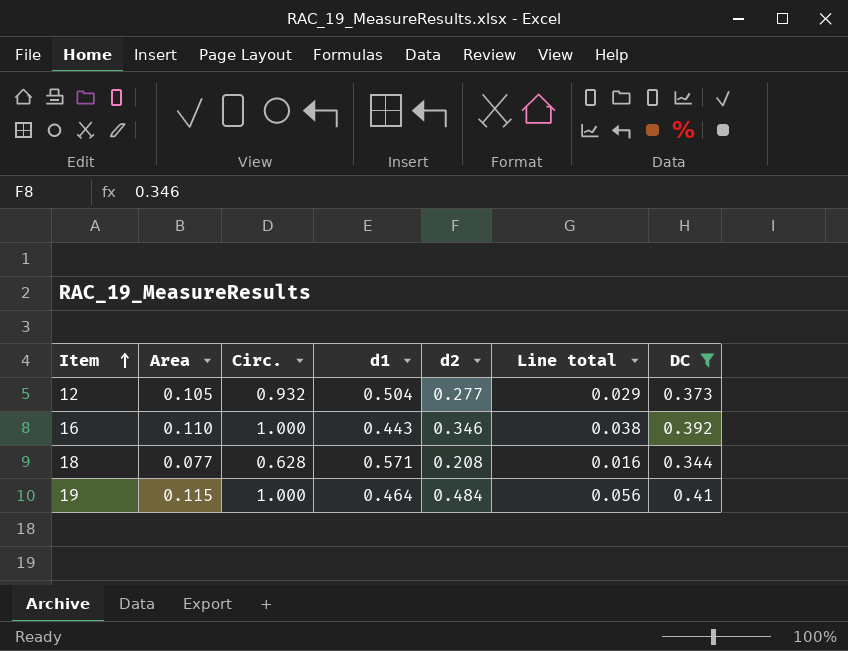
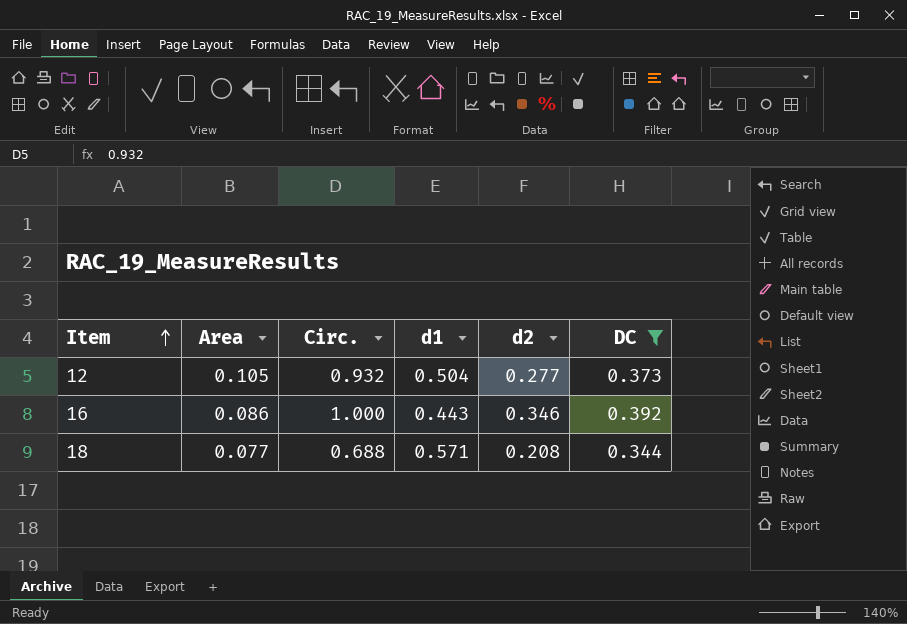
column Line total | formula: [Area] * [d2] -> none
row 19: 0.115 | 1.000 | 0.464 | 0.484 | 0.056 | 0.41 -> none
16 | Area: 0.110 -> 0.086
18 | Circ.: 0.628 -> 0.688

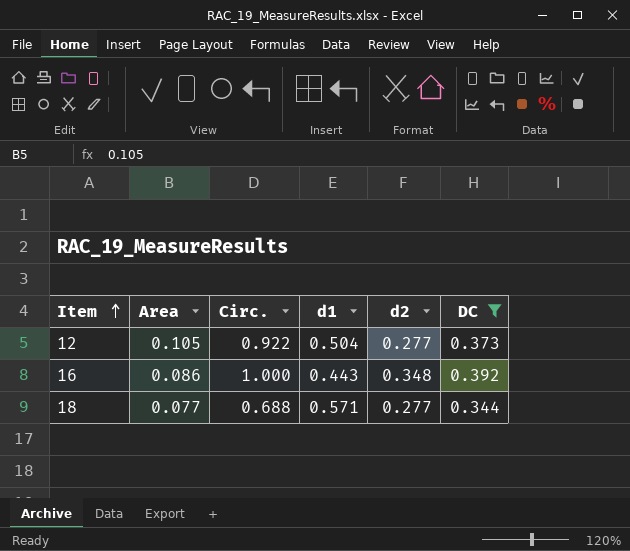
12 | Circ.: 0.932 -> 0.922
16 | d2: 0.346 -> 0.348
18 | d2: 0.208 -> 0.277

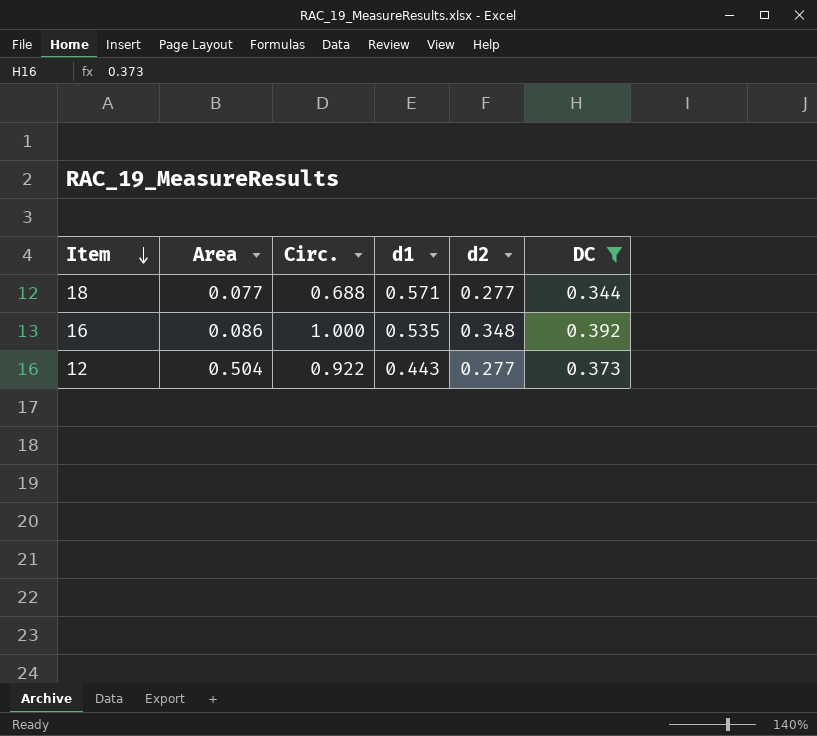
row order: Item ascending -> Item descending
16 | d1: 0.443 -> 0.535
12 | Area: 0.105 -> 0.504
12 | d1: 0.504 -> 0.443

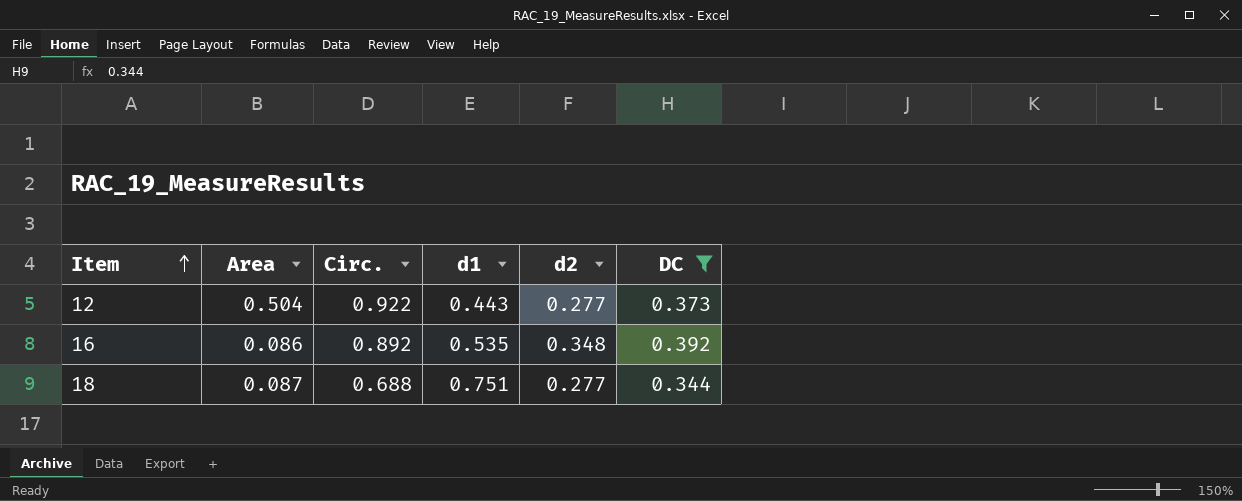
row order: Item descending -> Item ascending
16 | Circ.: 1.000 -> 0.892
18 | Area: 0.077 -> 0.087
18 | d1: 0.571 -> 0.751

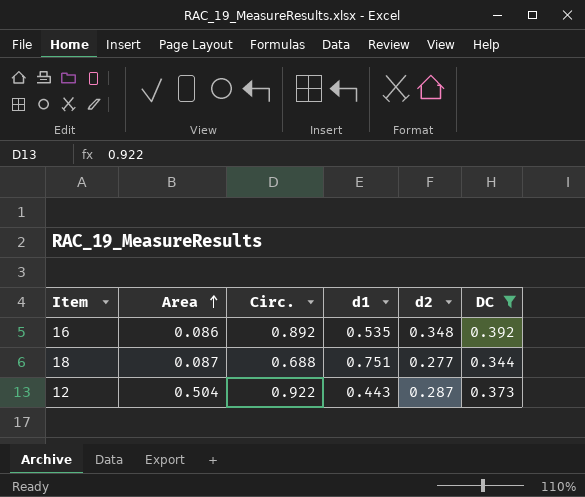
row order: Item ascending -> Area ascending
12 | d2: 0.277 -> 0.287

